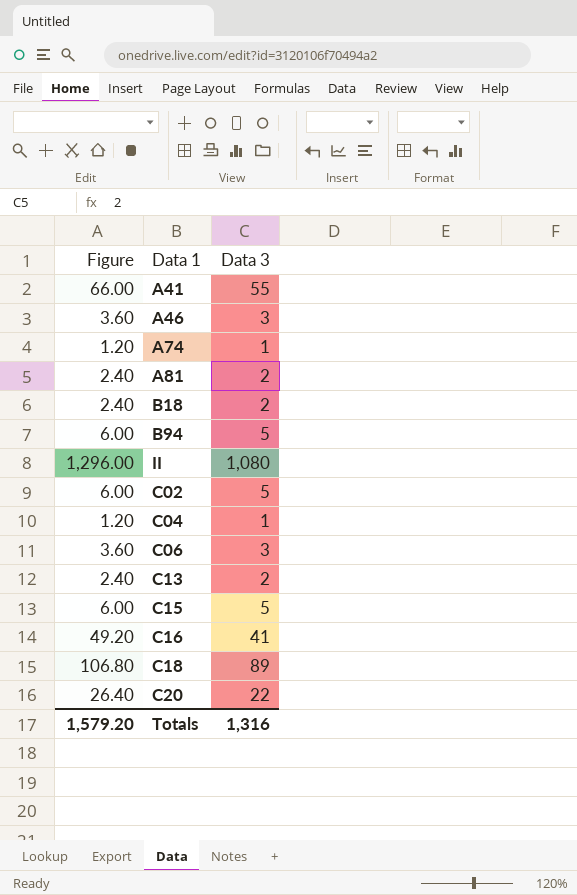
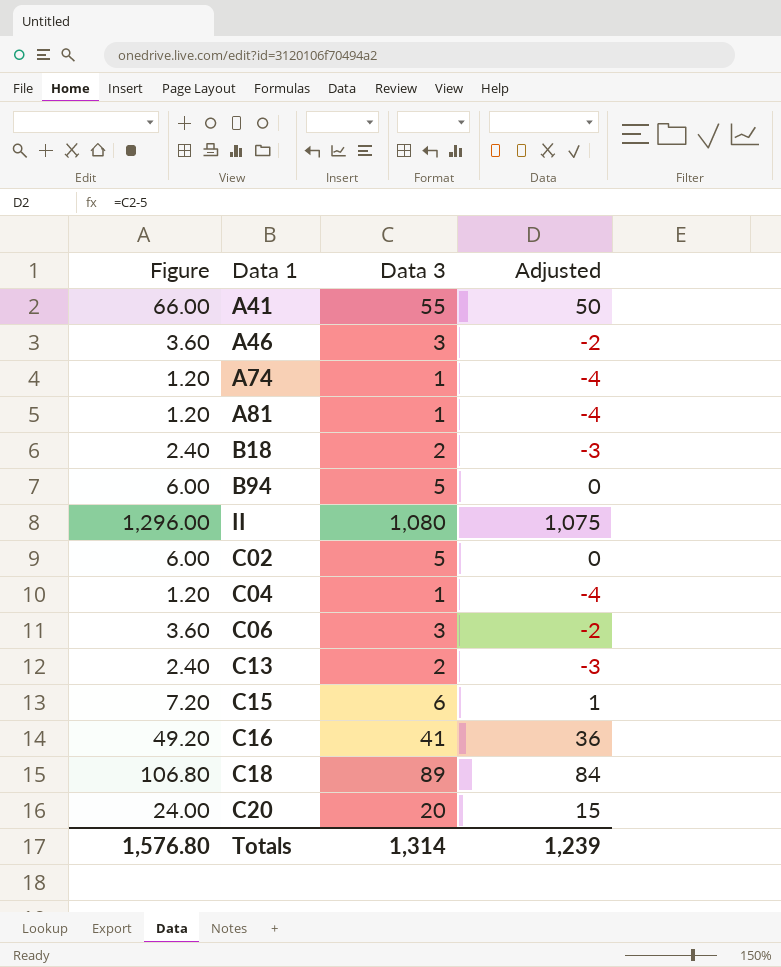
column Adjusted | formula: none -> [Data 3] - 5
A81 | Figure: 2.40 -> 1.20
A81 | Data 3: 2 -> 1
C15 | Figure: 6.00 -> 7.20
C15 | Data 3: 5 -> 6
C20 | Figure: 26.40 -> 24.00
C20 | Data 3: 22 -> 20
Totals | Figure: 1,579.20 -> 1,576.80
Totals | Data 3: 1,316 -> 1,314

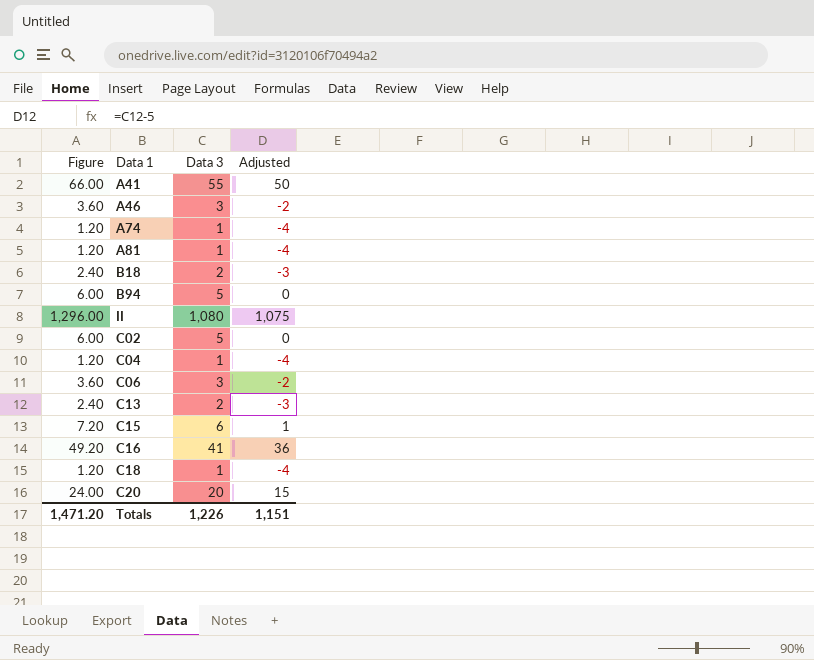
C18 | Figure: 106.80 -> 1.20
C18 | Data 3: 89 -> 1
C18 | Adjusted: 84 -> -4
Totals | Figure: 1,576.80 -> 1,471.20
Totals | Data 3: 1,314 -> 1,226
Totals | Adjusted: 1,239 -> 1,151

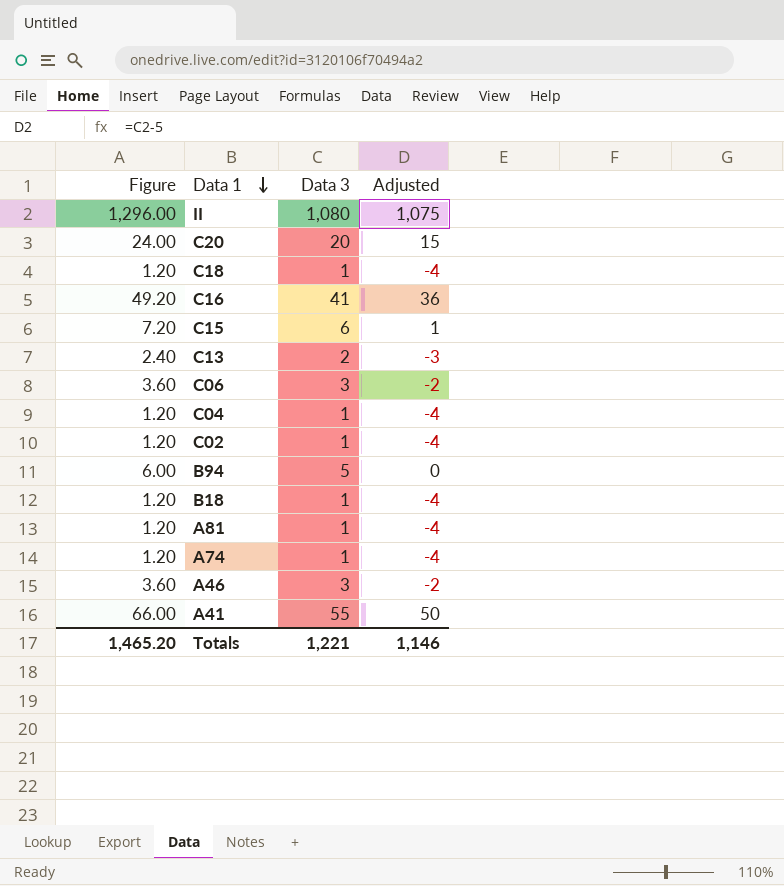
row order: none -> Data 1 descending
C02 | Figure: 6.00 -> 1.20
C02 | Data 3: 5 -> 1
C02 | Adjusted: 0 -> -4
B18 | Figure: 2.40 -> 1.20
B18 | Data 3: 2 -> 1
B18 | Adjusted: -3 -> -4
Totals | Figure: 1,471.20 -> 1,465.20
Totals | Data 3: 1,226 -> 1,221
Totals | Adjusted: 1,151 -> 1,146

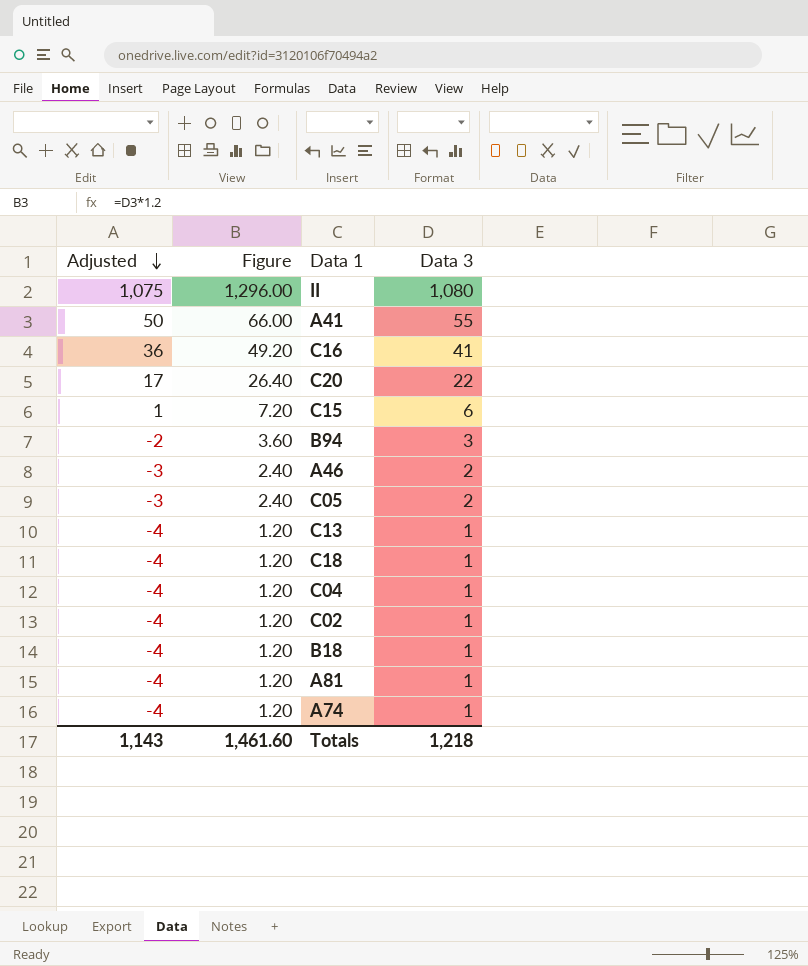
row order: Data 1 descending -> Adjusted descending
column Adjusted | position: 4 -> 1
row C06: 3.60 | 3 | -2 -> none
C20 | Adjusted: 15 -> 17
C20 | Figure: 24.00 -> 26.40
C20 | Data 3: 20 -> 22
B94 | Adjusted: 0 -> -2
B94 | Figure: 6.00 -> 3.60
B94 | Data 3: 5 -> 3
A46 | Adjusted: -2 -> -3
A46 | Figure: 3.60 -> 2.40
A46 | Data 3: 3 -> 2
row C05: none -> -3 | 2.40 | 2
C13 | Adjusted: -3 -> -4
C13 | Figure: 2.40 -> 1.20
C13 | Data 3: 2 -> 1
Totals | Adjusted: 1,146 -> 1,143
Totals | Figure: 1,465.20 -> 1,461.60
Totals | Data 3: 1,221 -> 1,218

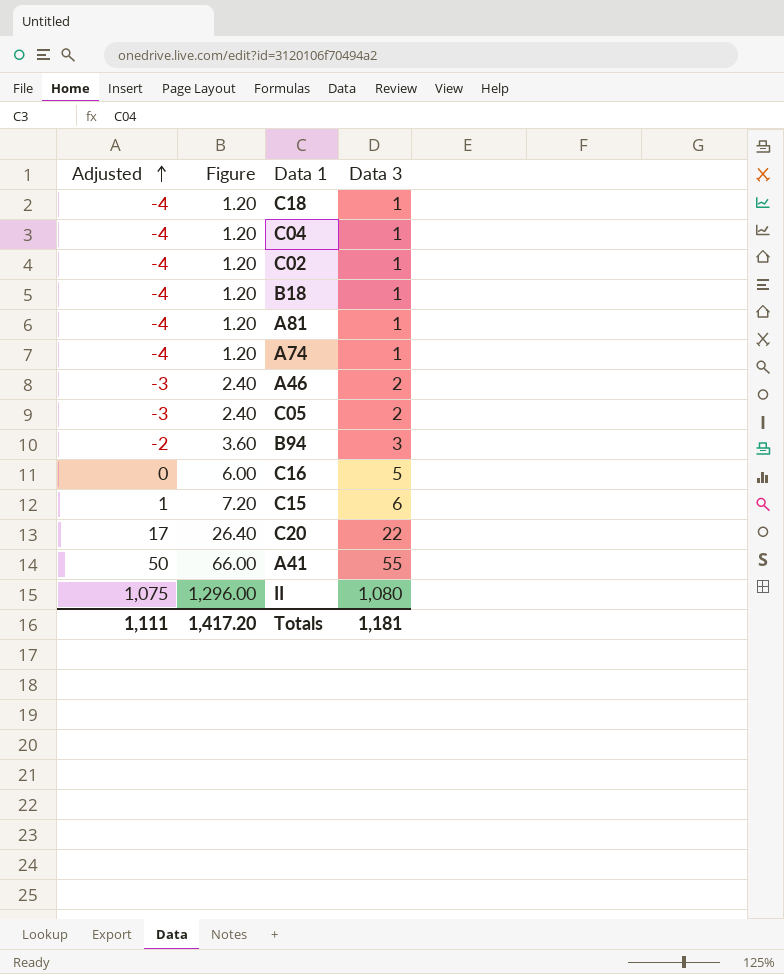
row order: Adjusted descending -> Adjusted ascending
row C13: -4 | 1.20 | 1 -> none
C16 | Adjusted: 36 -> 0
C16 | Figure: 49.20 -> 6.00
C16 | Data 3: 41 -> 5
Totals | Adjusted: 1,143 -> 1,111
Totals | Figure: 1,461.60 -> 1,417.20
Totals | Data 3: 1,218 -> 1,181

